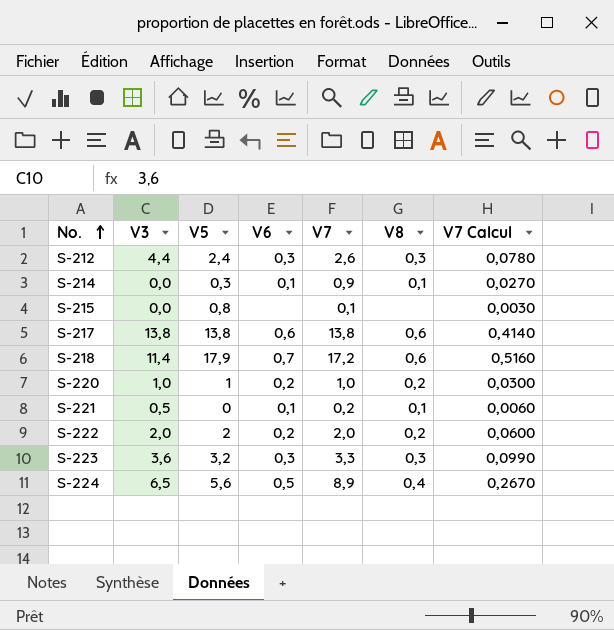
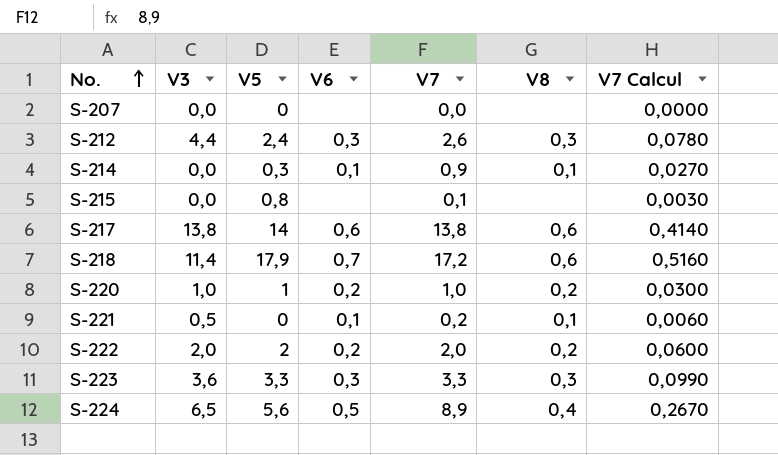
row S-207: none -> 0,0 | 0 | none | 0,0 | none | 0,0000
S-217 | V5: 13,8 -> 14
S-223 | V5: 3,2 -> 3,3

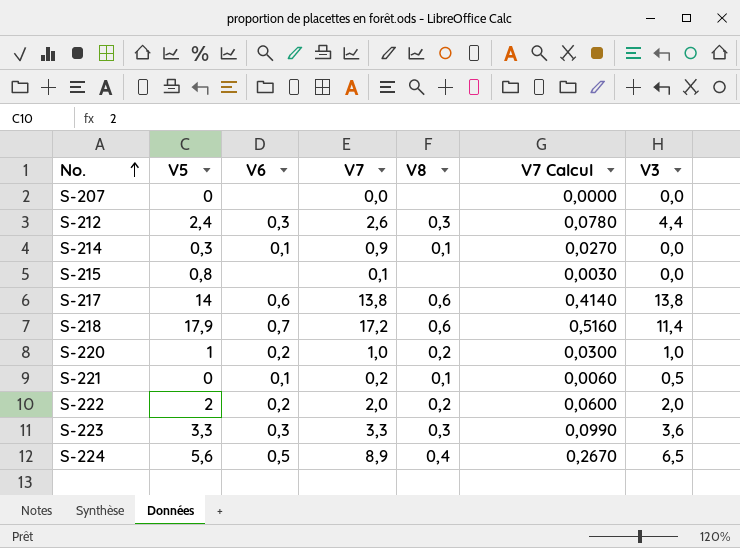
column V3 | position: 2 -> 7

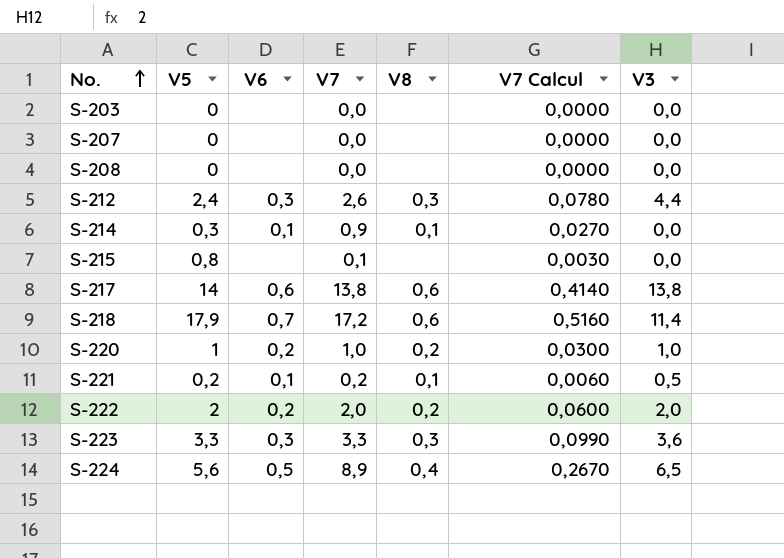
row S-203: none -> 0 | none | 0,0 | none | 0,0000 | 0,0
row S-208: none -> 0 | none | 0,0 | none | 0,0000 | 0,0
S-221 | V5: 0 -> 0,2

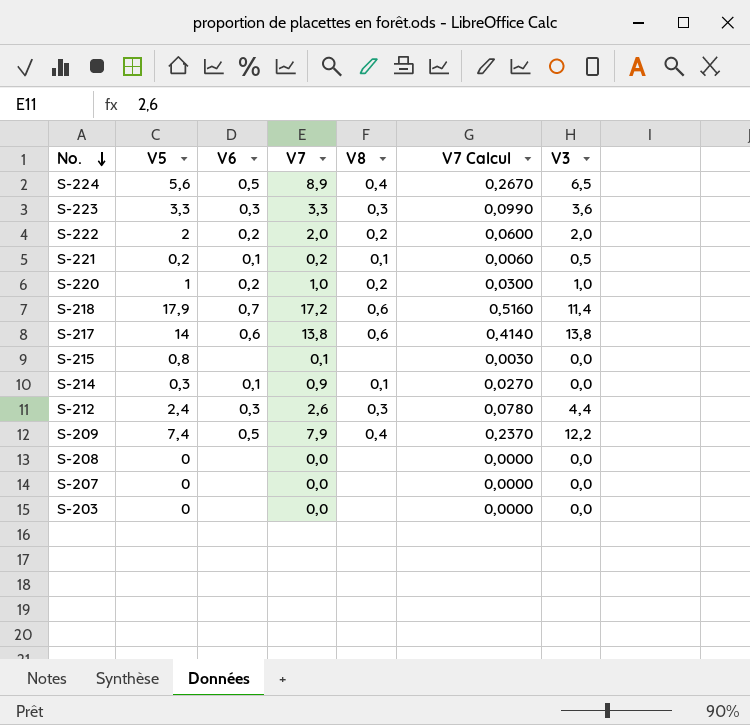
row order: No. ascending -> No. descending
row S-209: none -> 7,4 | 0,5 | 7,9 | 0,4 | 0,2370 | 12,2

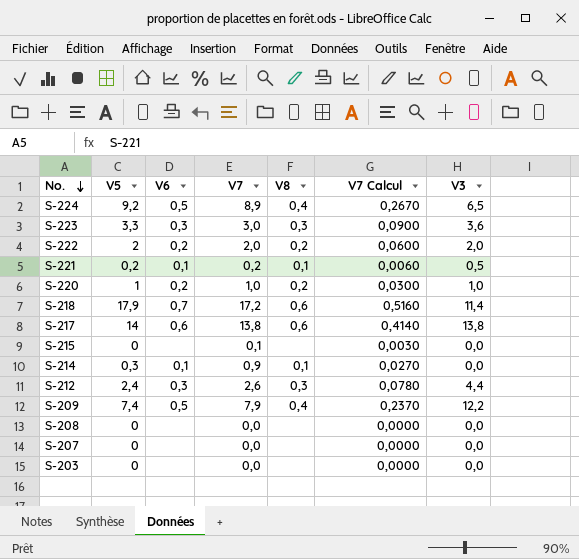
S-224 | V5: 5,6 -> 9,2
S-223 | V7: 3,3 -> 3,0
S-223 | V7 Calcul: 0,0990 -> 0,0900
S-215 | V5: 0,8 -> 0

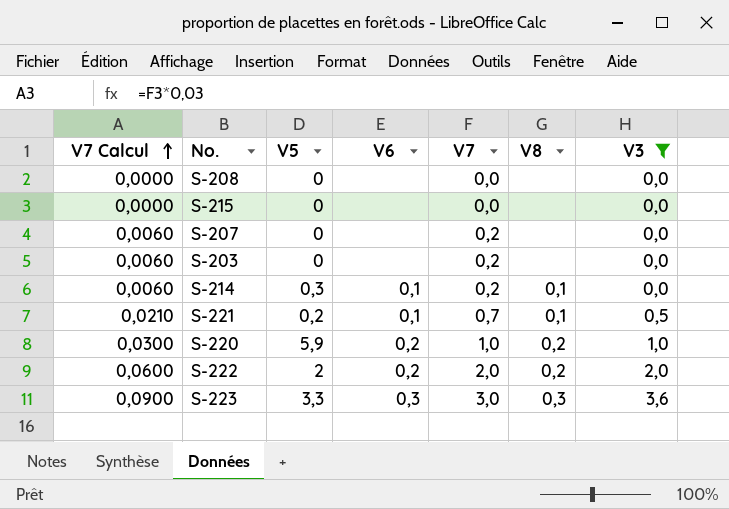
filter: none -> V3 <= 3,6
row order: No. descending -> V7 Calcul ascending
column V7 Calcul | position: 6 -> 1
S-215 | V7 Calcul: 0,0030 -> 0,0000
S-215 | V7: 0,1 -> 0,0
S-207 | V7 Calcul: 0,0000 -> 0,0060
S-207 | V7: 0,0 -> 0,2
S-203 | V7 Calcul: 0,0000 -> 0,0060
S-203 | V7: 0,0 -> 0,2
S-214 | V7 Calcul: 0,0270 -> 0,0060
S-214 | V7: 0,9 -> 0,2
S-221 | V7 Calcul: 0,0060 -> 0,0210
S-221 | V7: 0,2 -> 0,7
S-220 | V5: 1 -> 5,9

